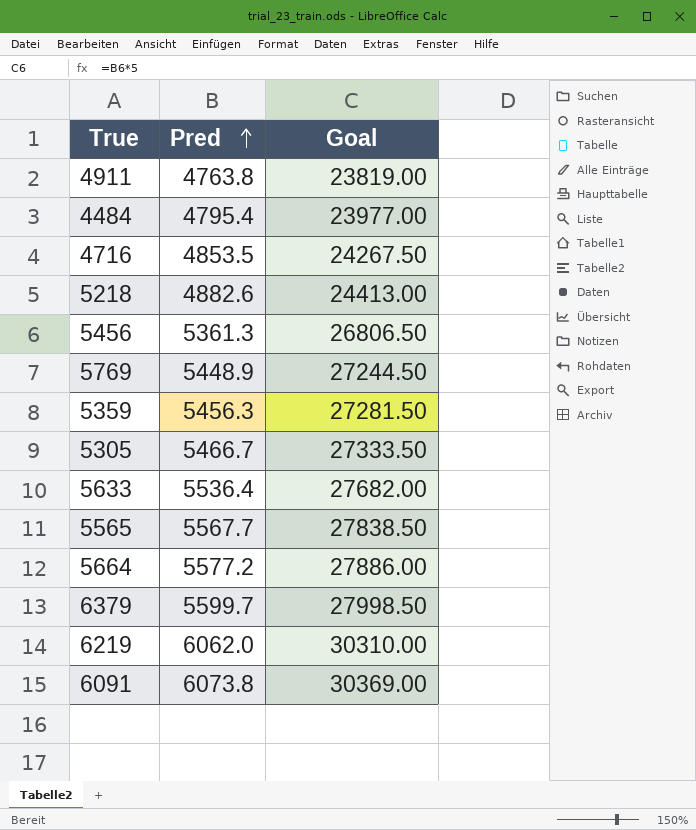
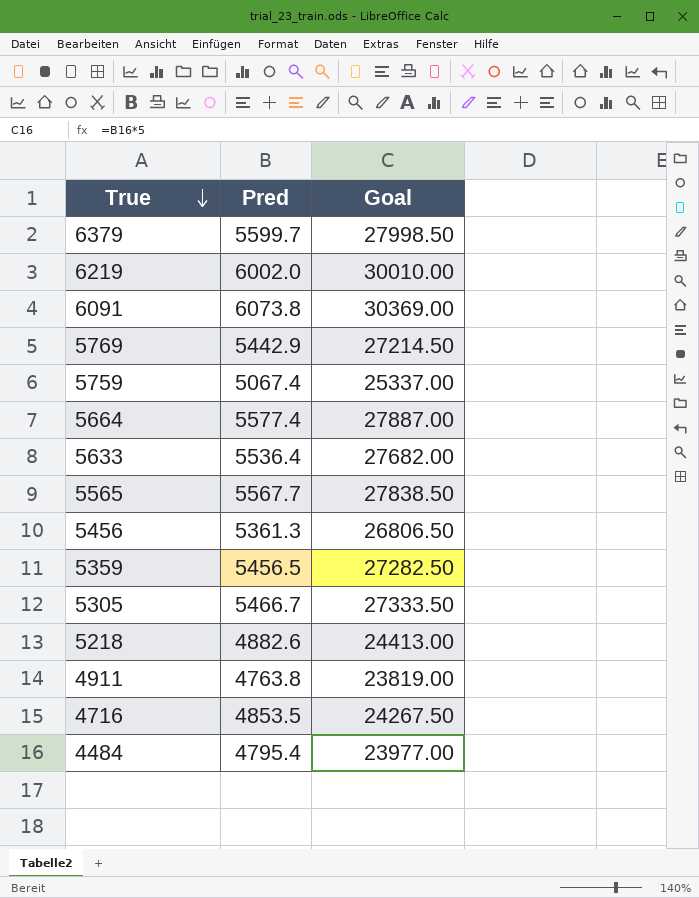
row order: Pred ascending -> True descending
6219 | Pred: 6062.0 -> 6002.0
6219 | Goal: 30310.00 -> 30010.00
5769 | Pred: 5448.9 -> 5442.9
5769 | Goal: 27244.50 -> 27214.50
row 5759: none -> 5067.4 | 25337.00
5664 | Pred: 5577.2 -> 5577.4
5664 | Goal: 27886.00 -> 27887.00
5359 | Pred: 5456.3 -> 5456.5
5359 | Goal: 27281.50 -> 27282.50

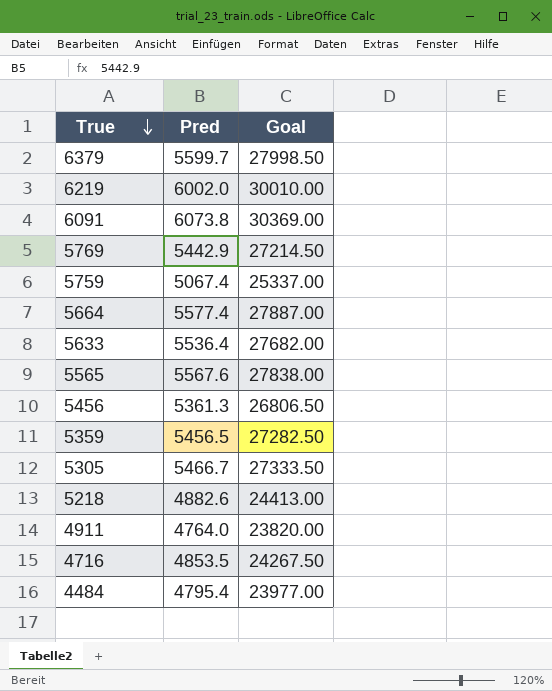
5565 | Pred: 5567.7 -> 5567.6
5565 | Goal: 27838.50 -> 27838.00
4911 | Pred: 4763.8 -> 4764.0
4911 | Goal: 23819.00 -> 23820.00

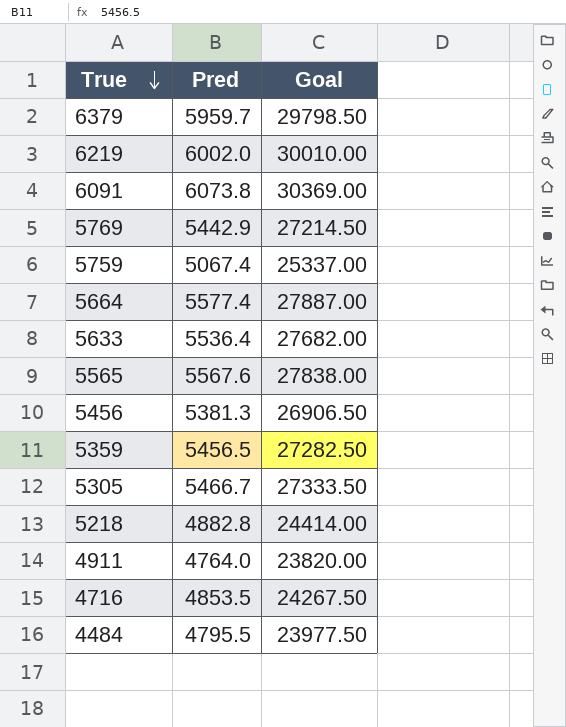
6379 | Pred: 5599.7 -> 5959.7
6379 | Goal: 27998.50 -> 29798.50
5456 | Pred: 5361.3 -> 5381.3
5456 | Goal: 26806.50 -> 26906.50
5218 | Pred: 4882.6 -> 4882.8
5218 | Goal: 24413.00 -> 24414.00
4484 | Pred: 4795.4 -> 4795.5
4484 | Goal: 23977.00 -> 23977.50

